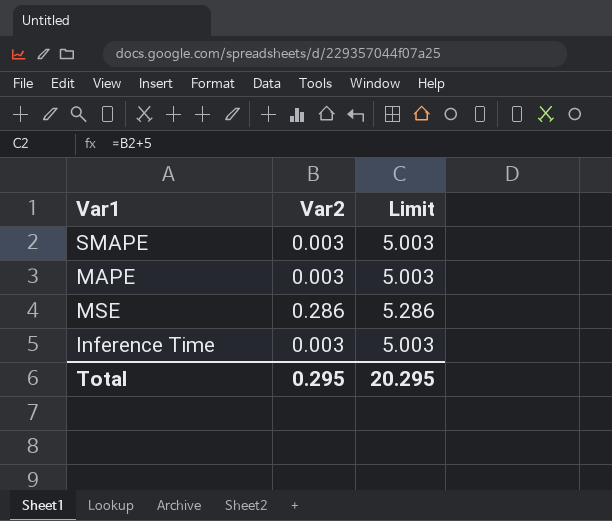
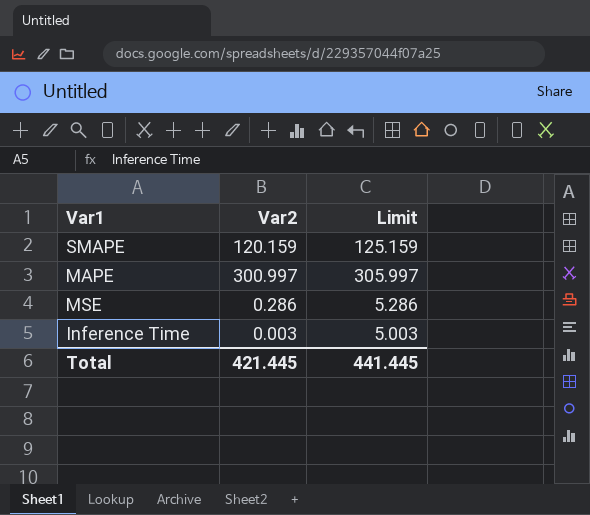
SMAPE | Var2: 0.003 -> 120.159
SMAPE | Limit: 5.003 -> 125.159
MAPE | Var2: 0.003 -> 300.997
MAPE | Limit: 5.003 -> 305.997
Total | Var2: 0.295 -> 421.445
Total | Limit: 20.295 -> 441.445

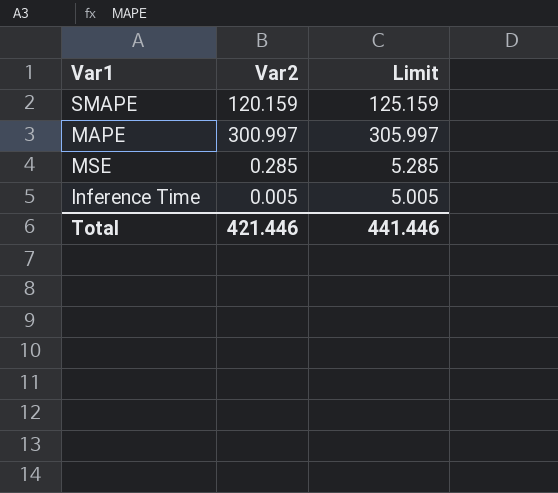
MSE | Var2: 0.286 -> 0.285
MSE | Limit: 5.286 -> 5.285
Inference Time | Var2: 0.003 -> 0.005
Inference Time | Limit: 5.003 -> 5.005
Total | Var2: 421.445 -> 421.446
Total | Limit: 441.445 -> 441.446

